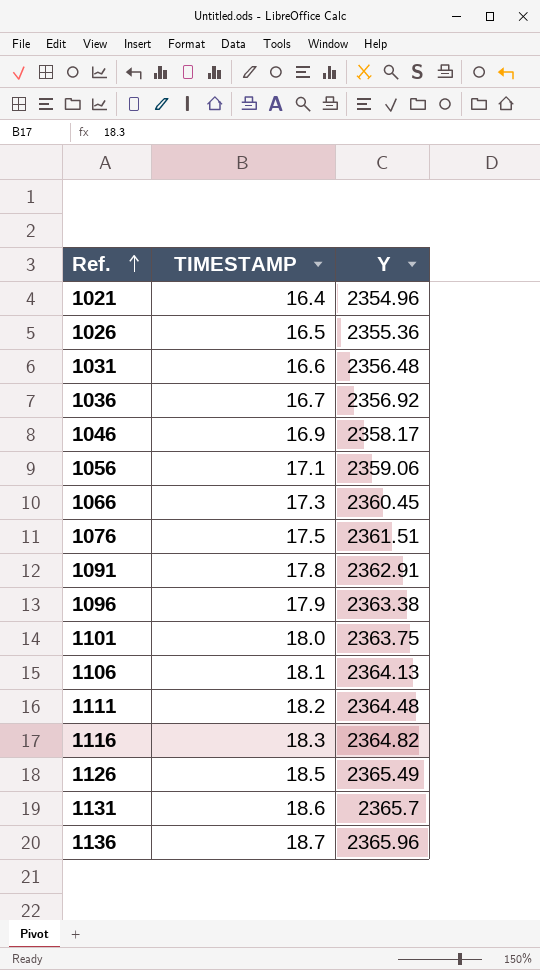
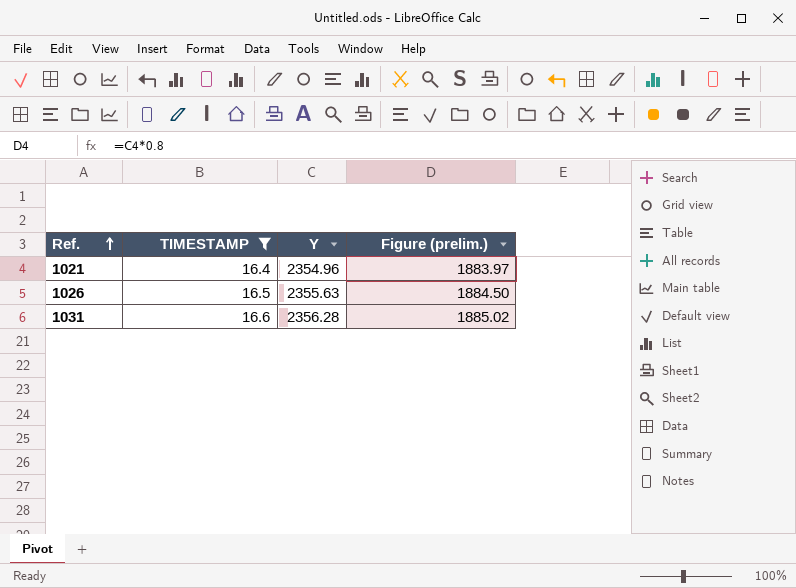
filter: none -> TIMESTAMP <= 16.6
column Figure (prelim.) | formula: none -> [Y] * 0.8
1026 | Y: 2355.36 -> 2355.63
1031 | Y: 2356.48 -> 2356.28

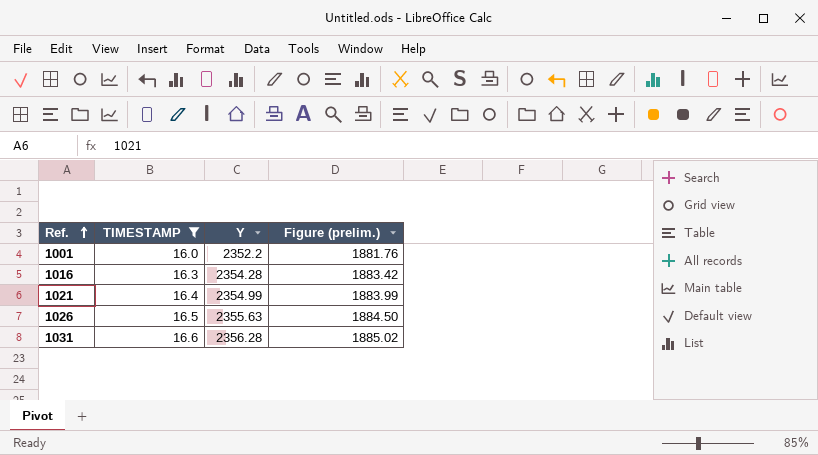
row 1001: none -> 16.0 | 2352.2 | 1881.76
row 1016: none -> 16.3 | 2354.28 | 1883.42
1021 | Y: 2354.96 -> 2354.99
1021 | Figure (prelim.): 1883.97 -> 1883.99

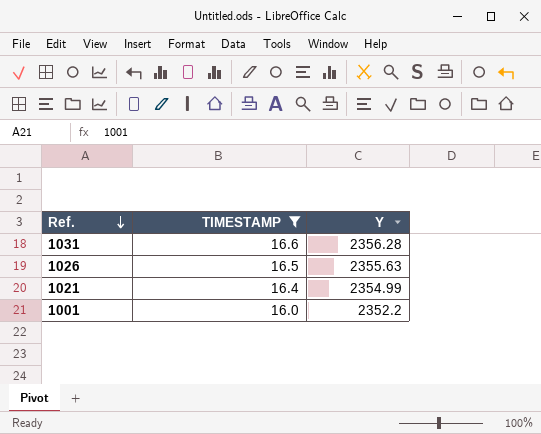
row order: Ref. ascending -> Ref. descending
column Figure (prelim.) | formula: [Y] * 0.8 -> none
row 1016: 16.3 | 2354.28 | 1883.42 -> none

